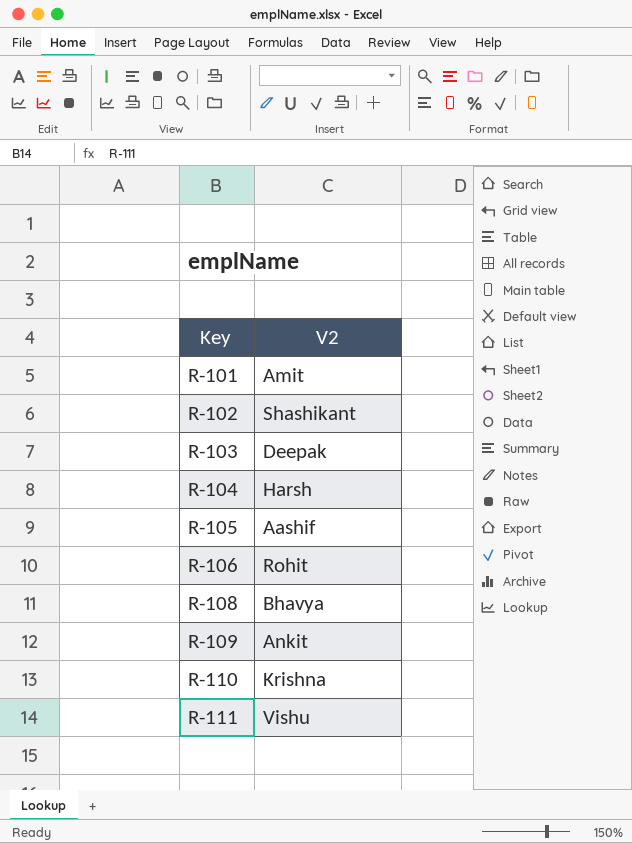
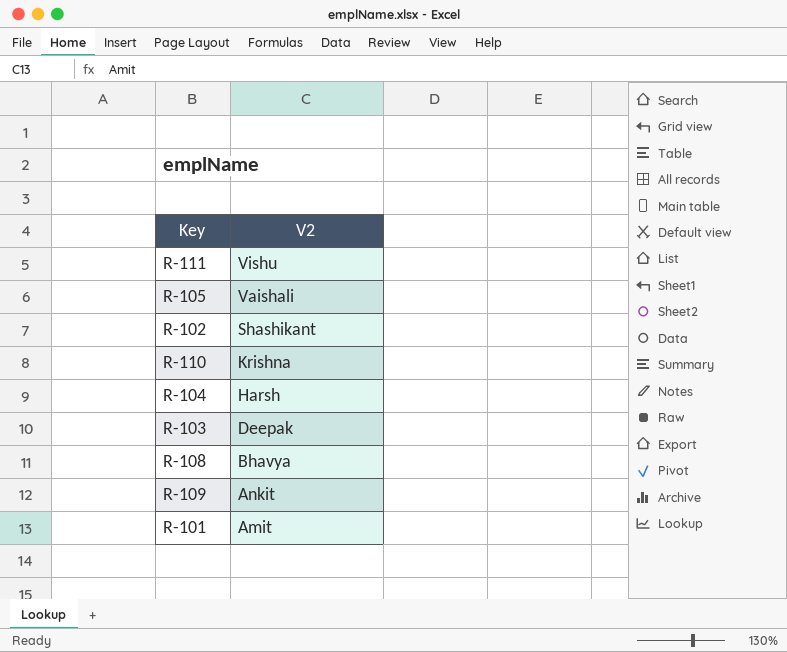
row order: Key ascending -> V2 descending
row R-106: Rohit -> none
R-105 | V2: Aashif -> Vaishali

